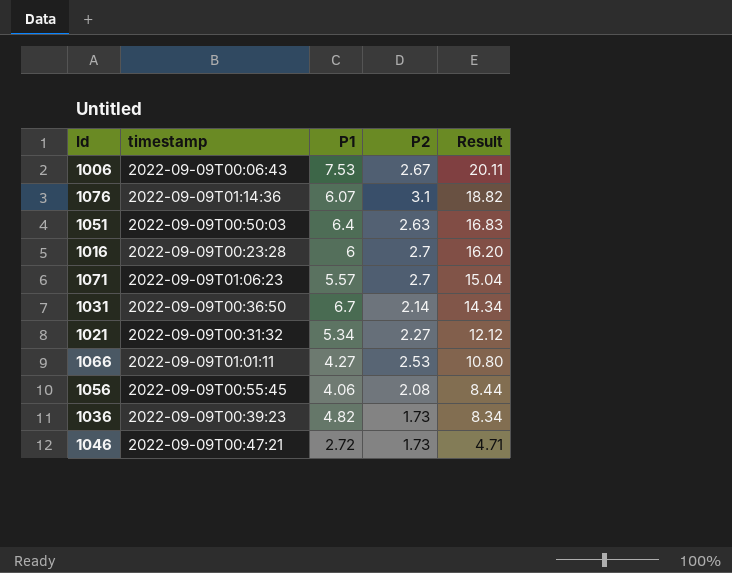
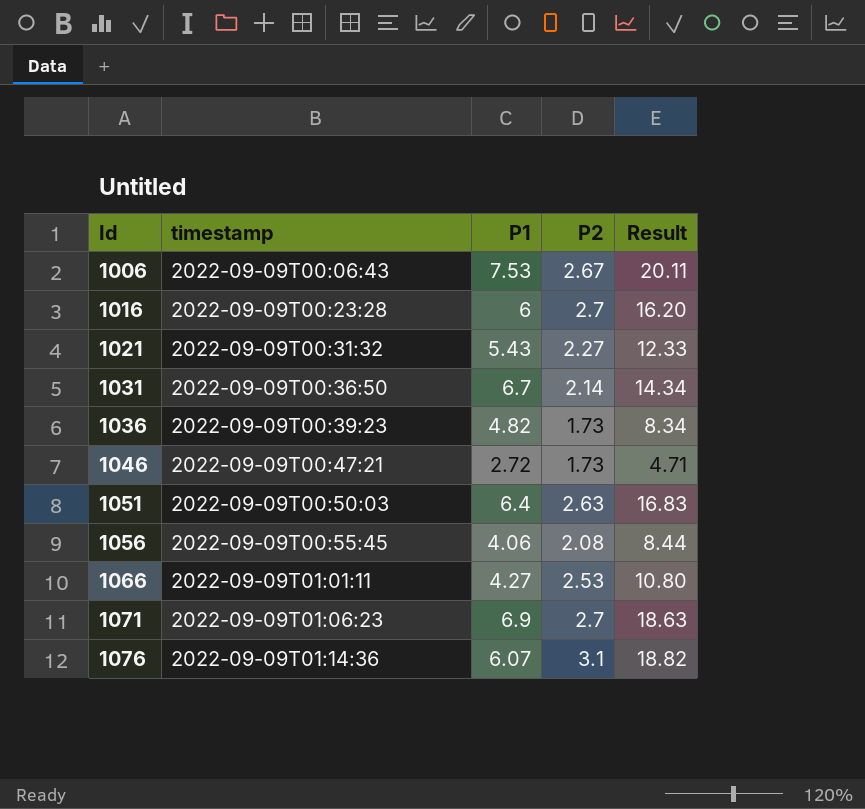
row order: Result descending -> Id ascending
1021 | P1: 5.34 -> 5.43
1021 | Result: 12.12 -> 12.33
1071 | P1: 5.57 -> 6.9
1071 | Result: 15.04 -> 18.63

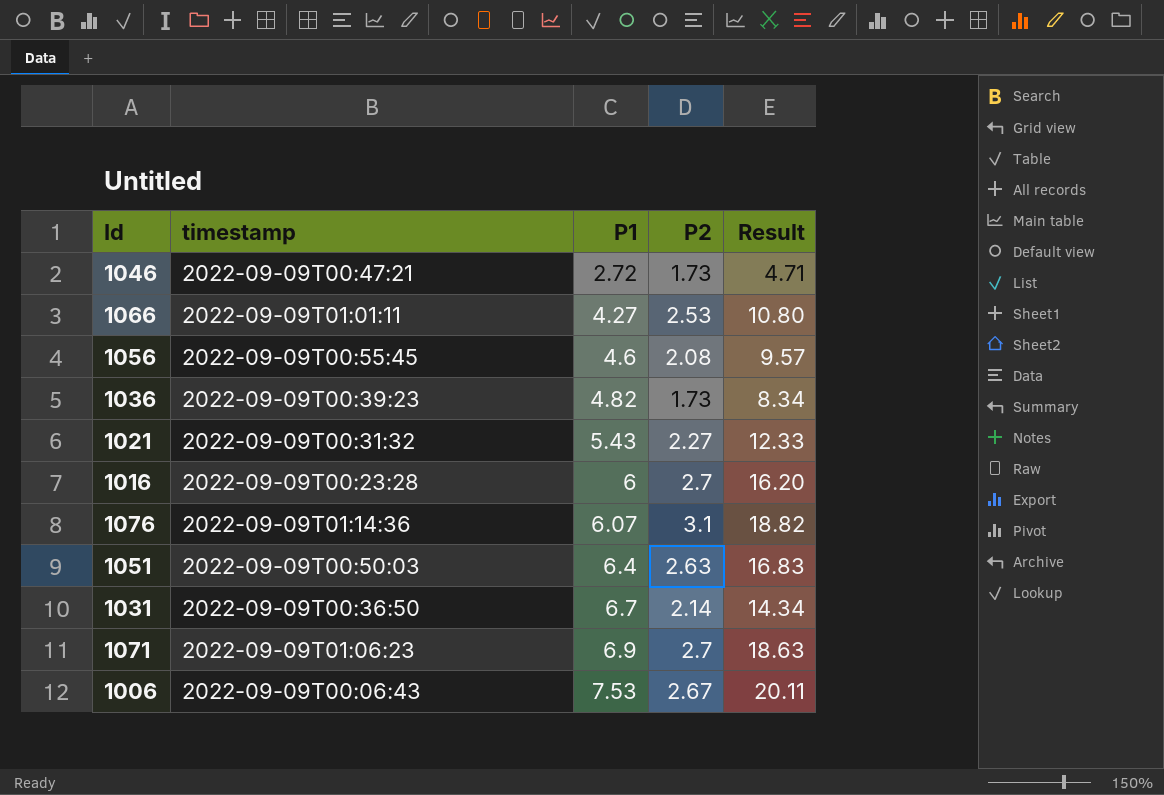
row order: Id ascending -> P1 ascending
1056 | P1: 4.06 -> 4.6
1056 | Result: 8.44 -> 9.57

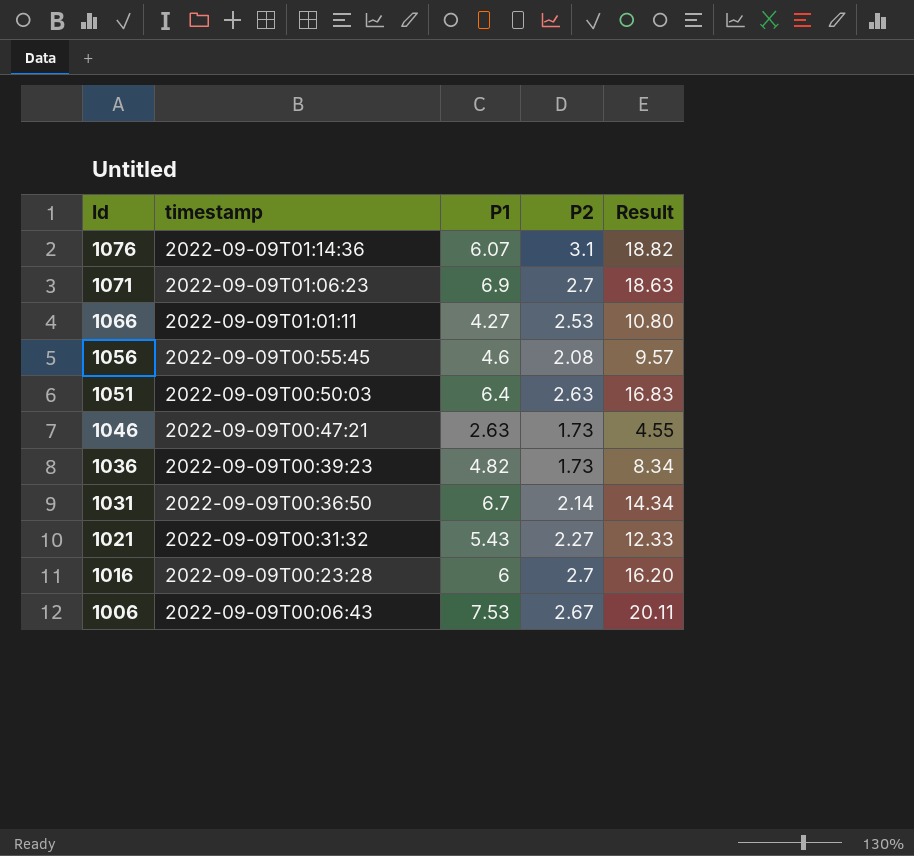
row order: P1 ascending -> Id descending
1046 | P1: 2.72 -> 2.63
1046 | Result: 4.71 -> 4.55

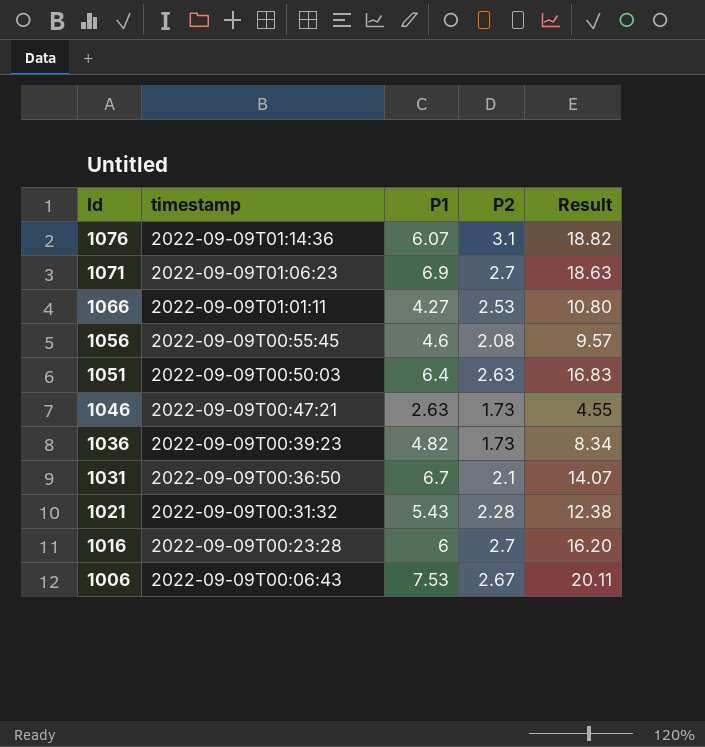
1031 | P2: 2.14 -> 2.1
1031 | Result: 14.34 -> 14.07
1021 | P2: 2.27 -> 2.28
1021 | Result: 12.33 -> 12.38

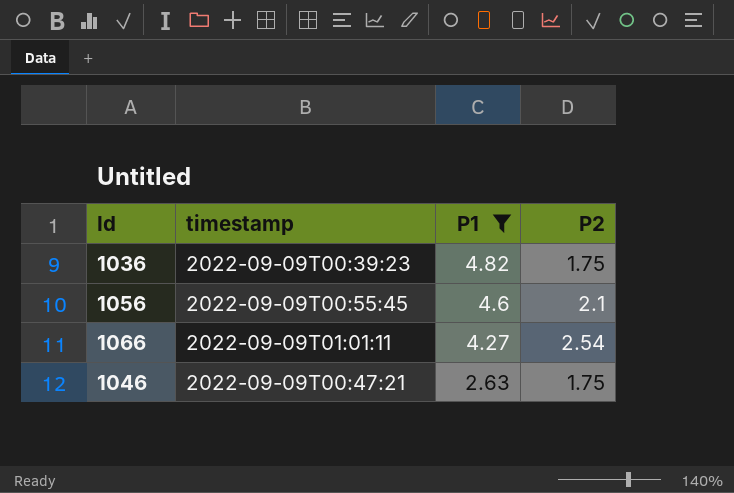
filter: none -> P1 <= 4.82
row order: Id descending -> P1 descending
column Result | formula: [P1] * [P2] -> none
1036 | P2: 1.73 -> 1.75
1056 | P2: 2.08 -> 2.1
1066 | P2: 2.53 -> 2.54
1046 | P2: 1.73 -> 1.75

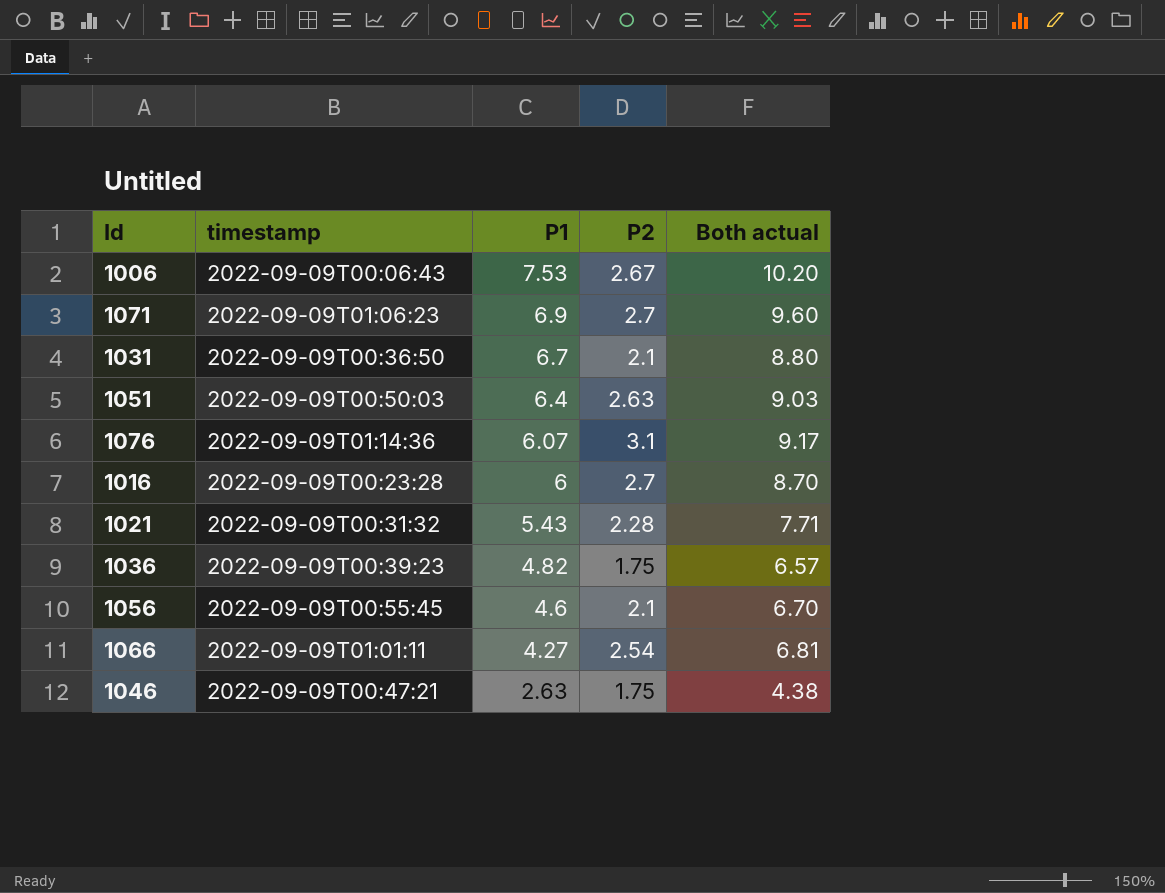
filter: P1 <= 4.82 -> none
column Both actual | formula: none -> [P1] + [P2]

